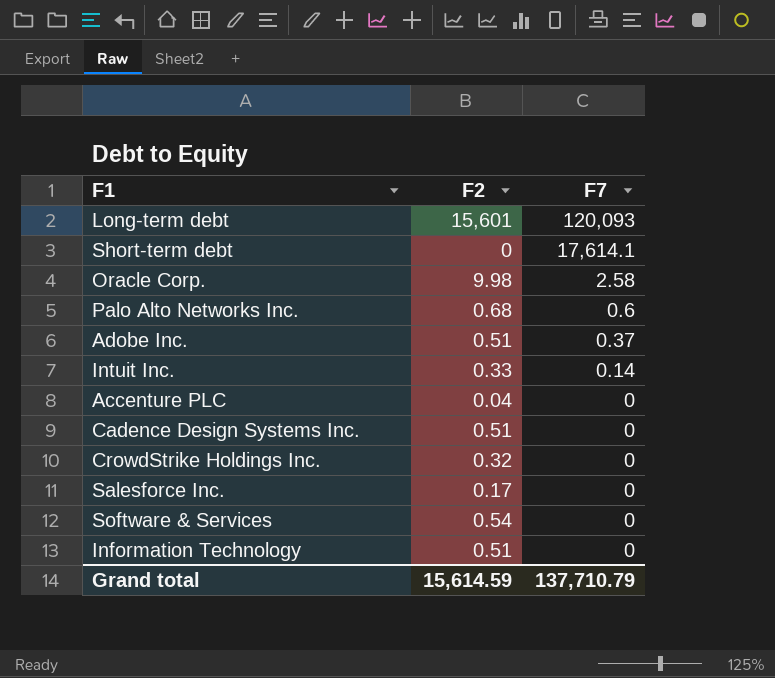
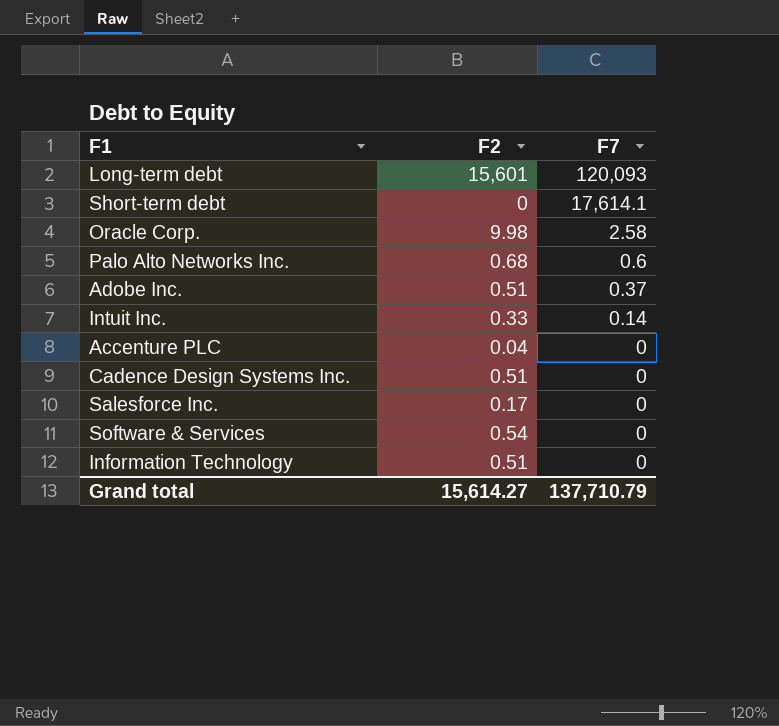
row CrowdStrike Holdings Inc.: 0.32 | 0 -> none
Grand total | F2: 15,614.59 -> 15,614.27

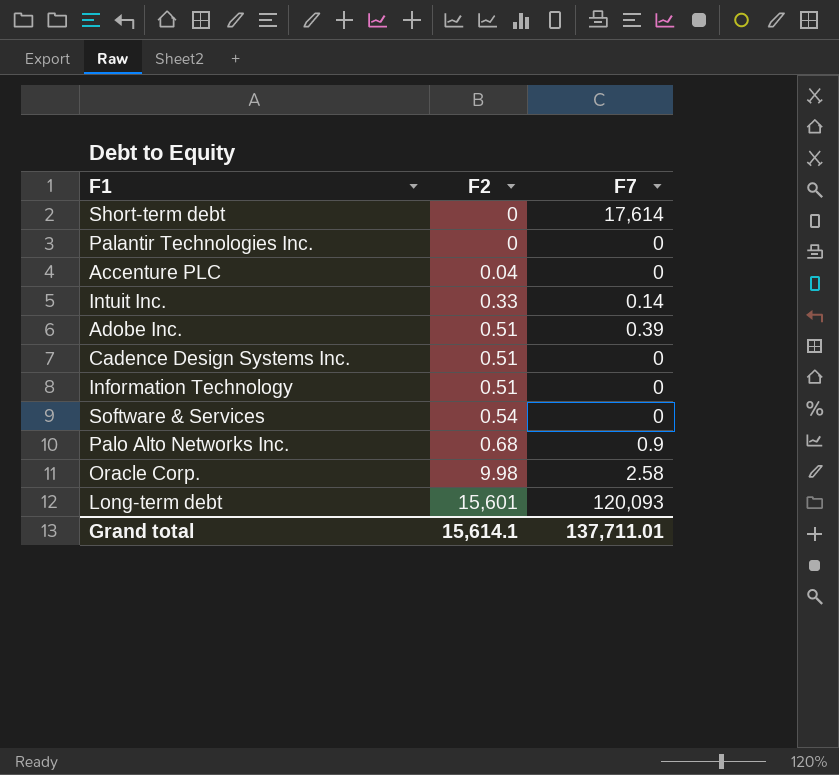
row order: F7 descending -> F2 ascending
row Salesforce Inc.: 0.17 | 0 -> none
Short-term debt | F7: 17,614.1 -> 17,614
row Palantir Technologies Inc.: none -> 0 | 0
Adobe Inc. | F7: 0.37 -> 0.39
Palo Alto Networks Inc. | F7: 0.6 -> 0.9
Grand total | F2: 15,614.27 -> 15,614.1
Grand total | F7: 137,710.79 -> 137,711.01

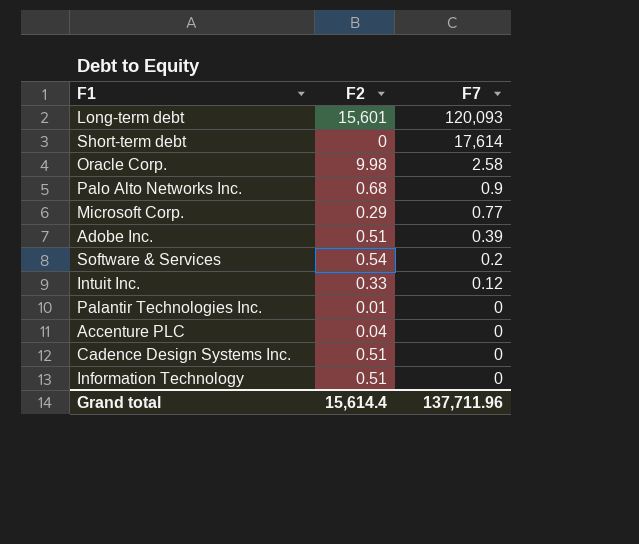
row order: F2 ascending -> F7 descending
row Microsoft Corp.: none -> 0.29 | 0.77
Software & Services | F7: 0 -> 0.2
Intuit Inc. | F7: 0.14 -> 0.12
Palantir Technologies Inc. | F2: 0 -> 0.01
Grand total | F2: 15,614.1 -> 15,614.4
Grand total | F7: 137,711.01 -> 137,711.96

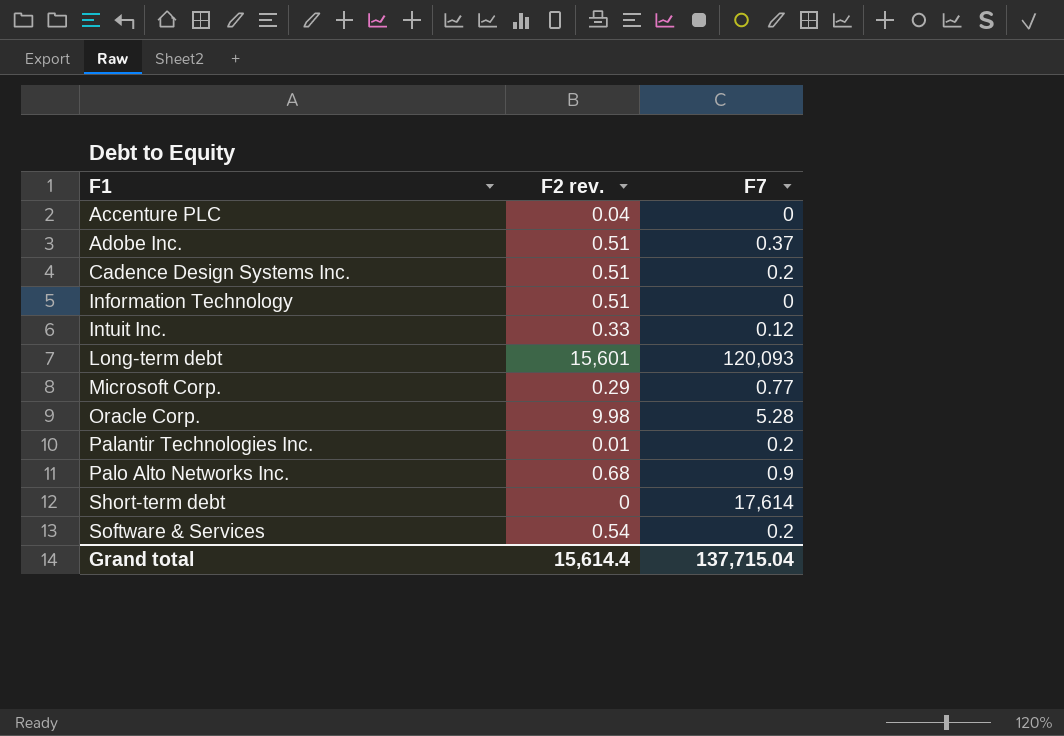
row order: F7 descending -> F1 ascending
column name: F2 -> F2 rev.
Adobe Inc. | F7: 0.39 -> 0.37
Cadence Design Systems Inc. | F7: 0 -> 0.2
Oracle Corp. | F7: 2.58 -> 5.28
Palantir Technologies Inc. | F7: 0 -> 0.2
Grand total | F7: 137,711.96 -> 137,715.04

